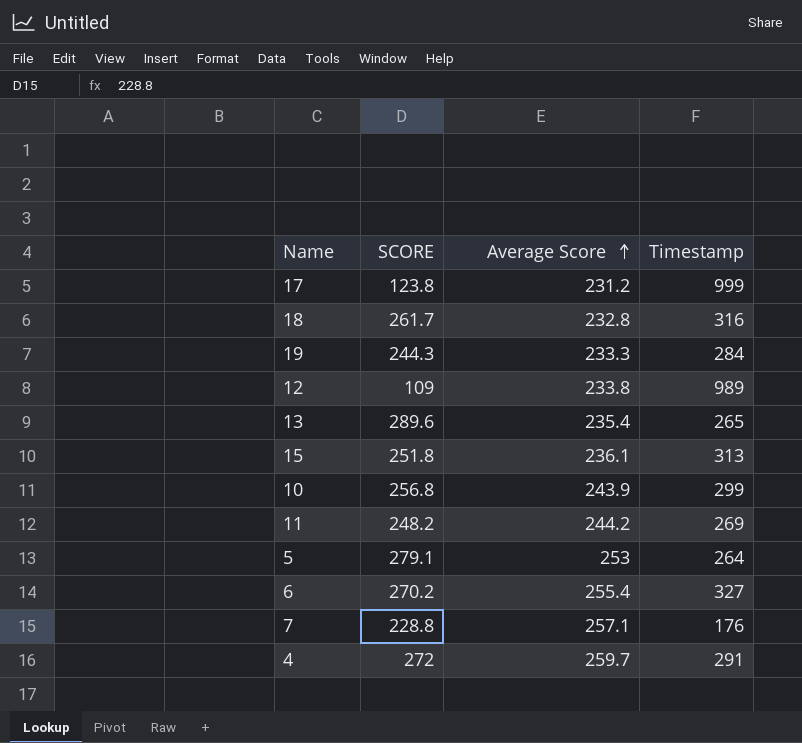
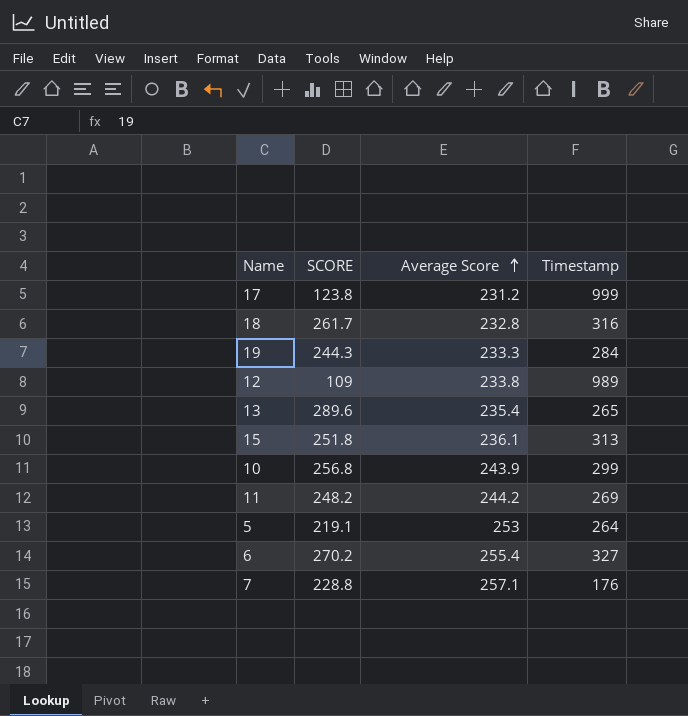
row 4: 272 | 259.7 | 291 -> none
5 | SCORE: 279.1 -> 219.1

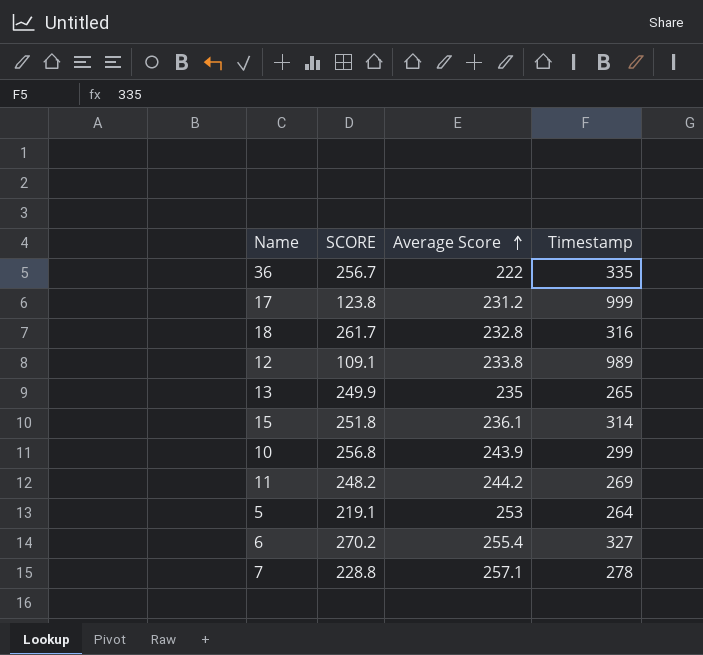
row 19: 244.3 | 233.3 | 284 -> none
row 36: none -> 256.7 | 222 | 335
12 | SCORE: 109 -> 109.1
13 | SCORE: 289.6 -> 249.9
13 | Average Score: 235.4 -> 235
15 | Timestamp: 313 -> 314
7 | Timestamp: 176 -> 278

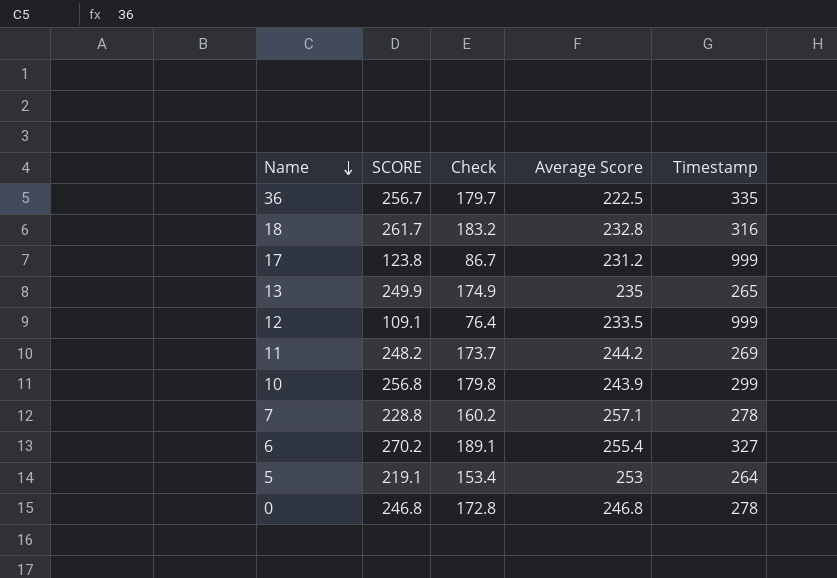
row order: Average Score ascending -> Name descending
column Check | formula: none -> [SCORE] * 0.7
row 15: 251.8 | 236.1 | 314 -> none
36 | Average Score: 222 -> 222.5
12 | Average Score: 233.8 -> 233.5
12 | Timestamp: 989 -> 999
row 0: none -> 246.8 | 172.8 | 246.8 | 278

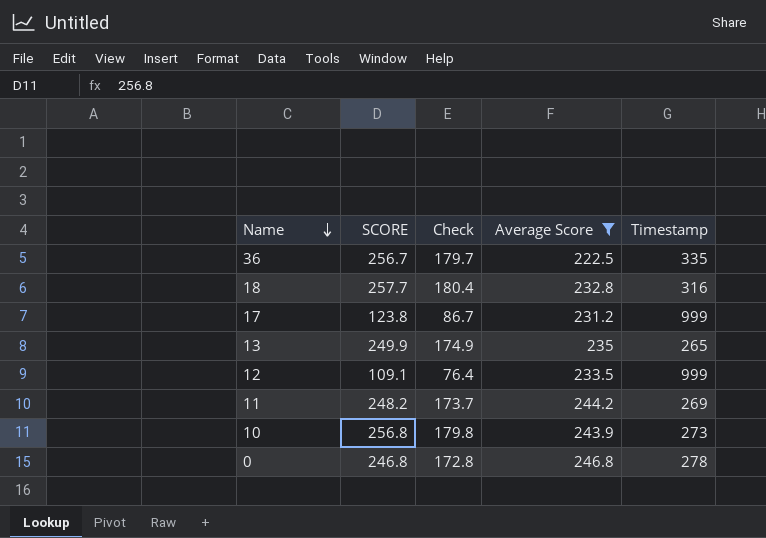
filter: none -> Average Score <= 246.8
18 | SCORE: 261.7 -> 257.7
18 | Check: 183.2 -> 180.4
10 | Timestamp: 299 -> 273

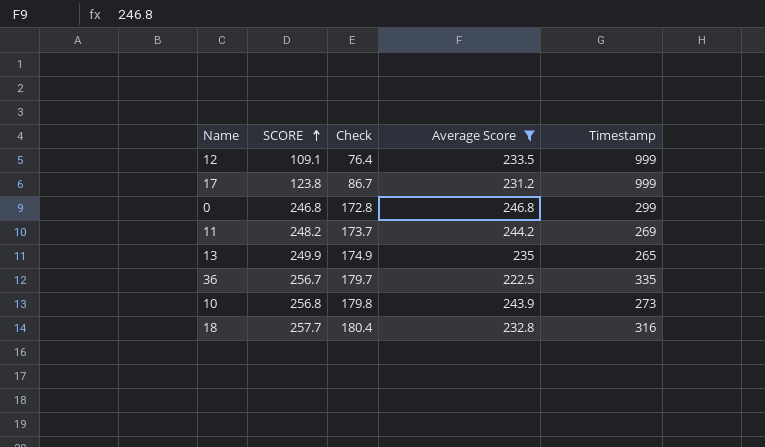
row order: Name descending -> SCORE ascending
0 | Timestamp: 278 -> 299

